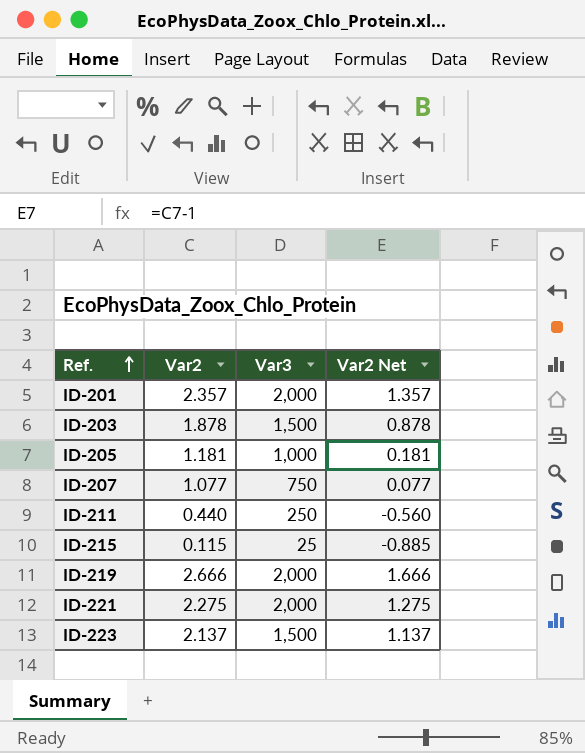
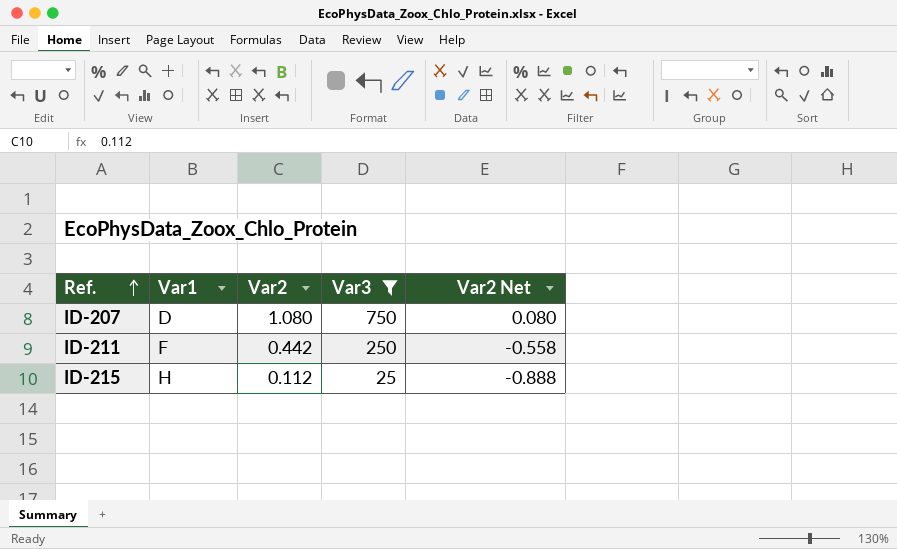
filter: none -> Var3 <= 750
column Var1 | position: none -> 2
ID-207 | Var2: 1.077 -> 1.080
ID-207 | Var2 Net: 0.077 -> 0.080
ID-211 | Var2: 0.440 -> 0.442
ID-211 | Var2 Net: -0.560 -> -0.558
ID-215 | Var2: 0.115 -> 0.112
ID-215 | Var2 Net: -0.885 -> -0.888

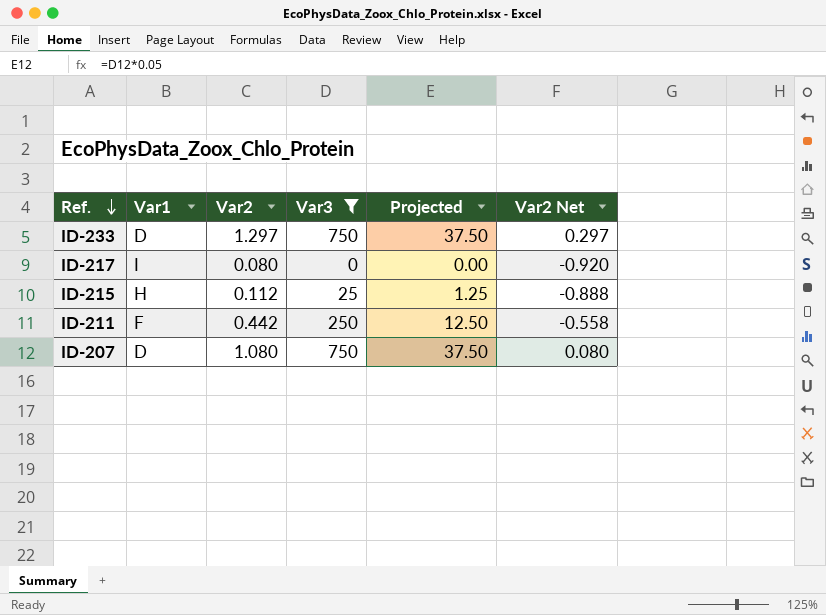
row order: Ref. ascending -> Ref. descending
column Projected | formula: none -> [Var3] * 0.05
row ID-233: none -> D | 1.297 | 750 | 37.50 | 0.297
row ID-217: none -> I | 0.080 | 0 | 0.00 | -0.920

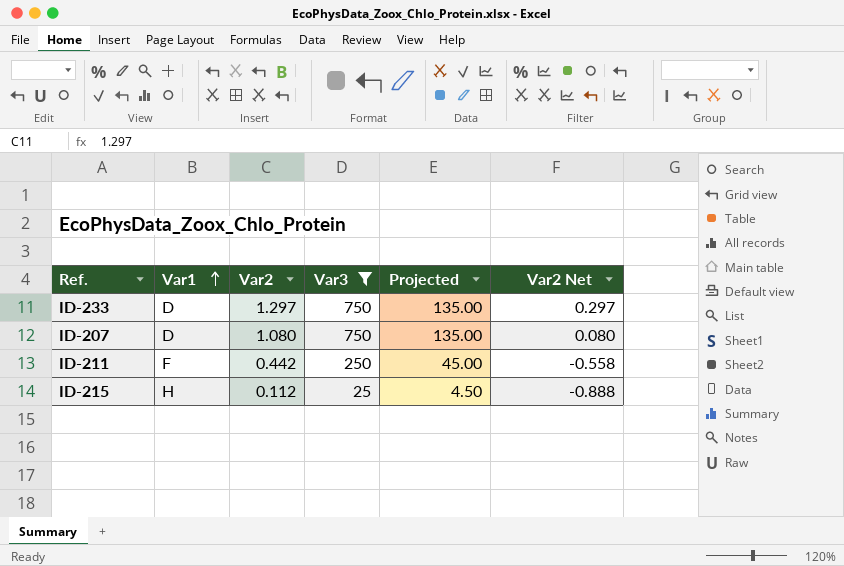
row order: Ref. descending -> Var1 ascending
column Projected | formula: [Var3] * 0.05 -> [Var3] * 0.18
row ID-217: I | 0.080 | 0 | 0.00 | -0.920 -> none

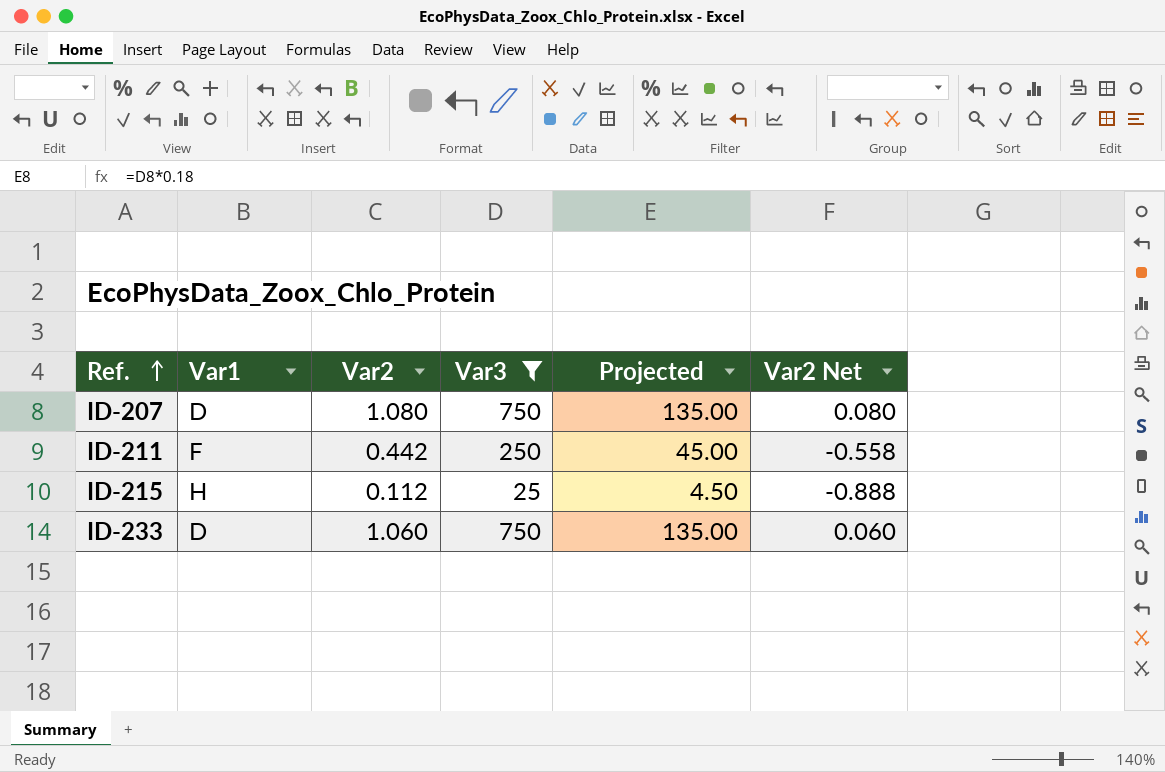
row order: Var1 ascending -> Ref. ascending
ID-233 | Var2: 1.297 -> 1.060
ID-233 | Var2 Net: 0.297 -> 0.060

